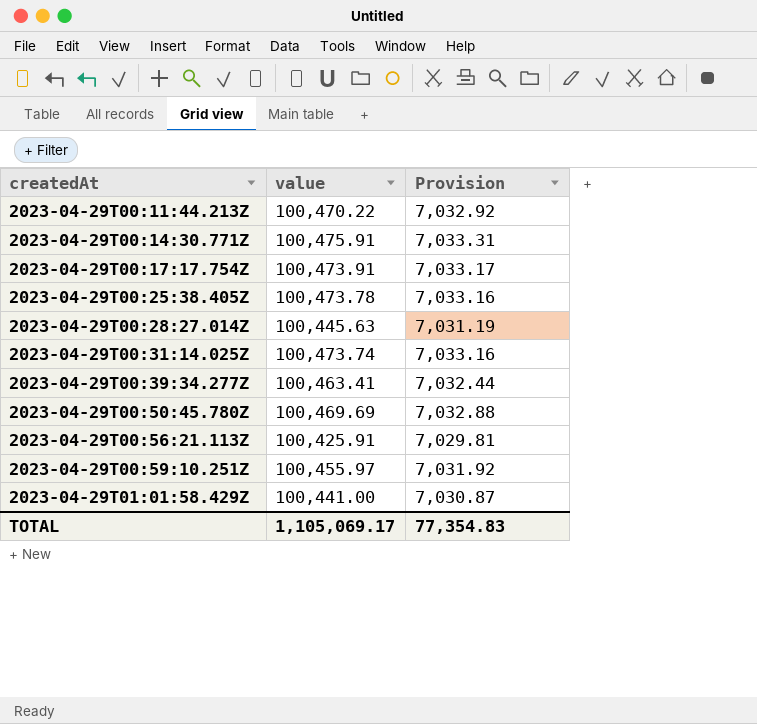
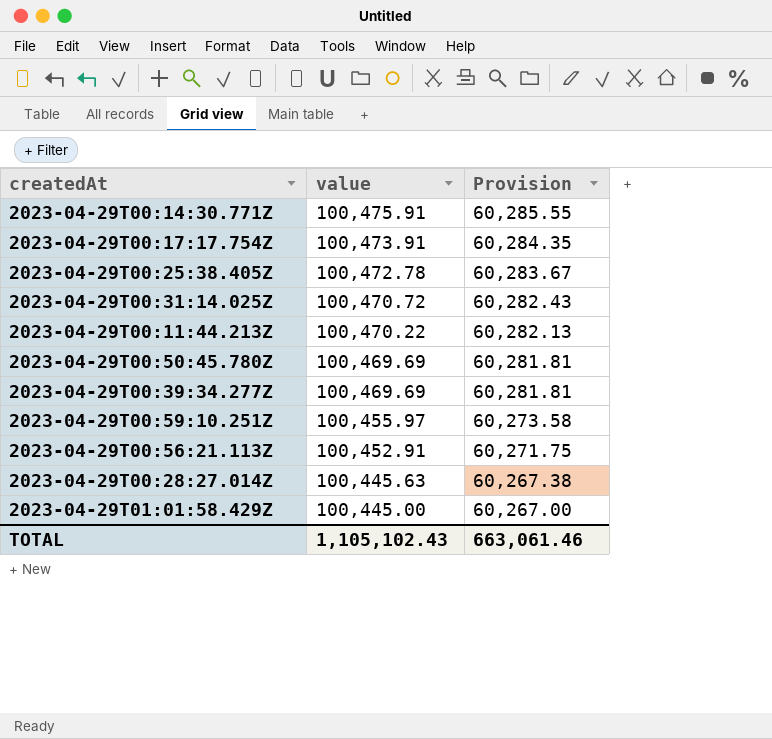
row order: createdAt ascending -> value descending
column Provision | formula: [value] * 0.07 -> [value] * 0.6
2023-04-29T00:25:38.405Z | value: 100,473.78 -> 100,472.78
2023-04-29T00:31:14.025Z | value: 100,473.74 -> 100,470.72
2023-04-29T00:39:34.277Z | value: 100,463.41 -> 100,469.69
2023-04-29T00:56:21.113Z | value: 100,425.91 -> 100,452.91
2023-04-29T01:01:58.429Z | value: 100,441.00 -> 100,445.00
TOTAL | value: 1,105,069.17 -> 1,105,102.43
TOTAL | Provision: 77,354.83 -> 663,061.46

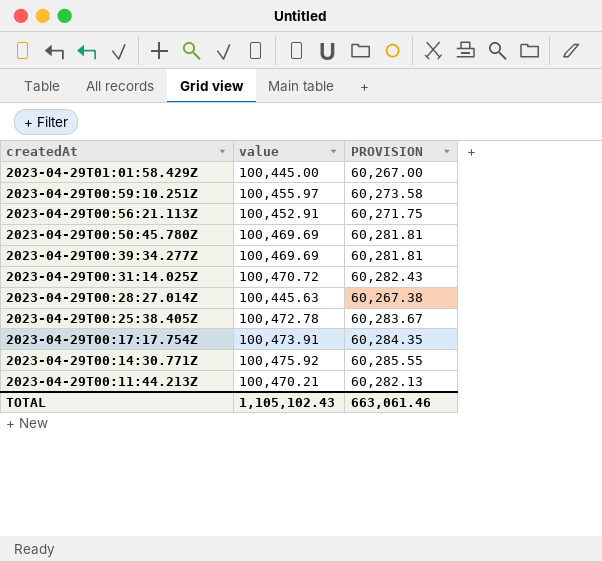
row order: value descending -> createdAt descending
column name: Provision -> PROVISION
2023-04-29T00:14:30.771Z | value: 100,475.91 -> 100,475.92
2023-04-29T00:11:44.213Z | value: 100,470.22 -> 100,470.21

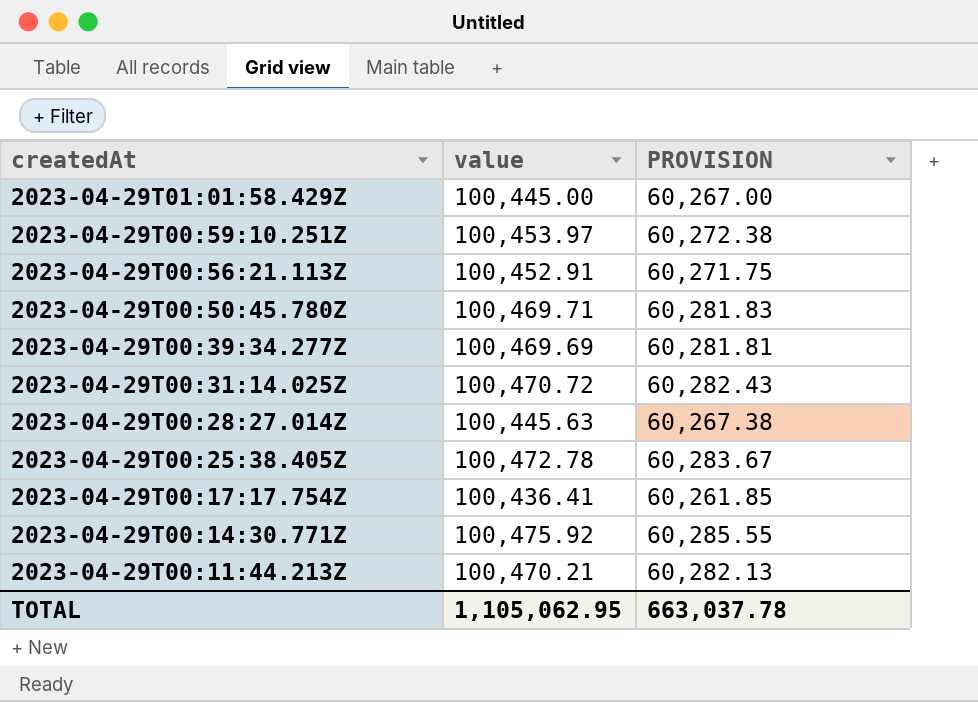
2023-04-29T00:59:10.251Z | value: 100,455.97 -> 100,453.97
2023-04-29T00:59:10.251Z | PROVISION: 60,273.58 -> 60,272.38
2023-04-29T00:50:45.780Z | value: 100,469.69 -> 100,469.71
2023-04-29T00:50:45.780Z | PROVISION: 60,281.81 -> 60,281.83
2023-04-29T00:17:17.754Z | value: 100,473.91 -> 100,436.41
2023-04-29T00:17:17.754Z | PROVISION: 60,284.35 -> 60,261.85
TOTAL | value: 1,105,102.43 -> 1,105,062.95
TOTAL | PROVISION: 663,061.46 -> 663,037.78

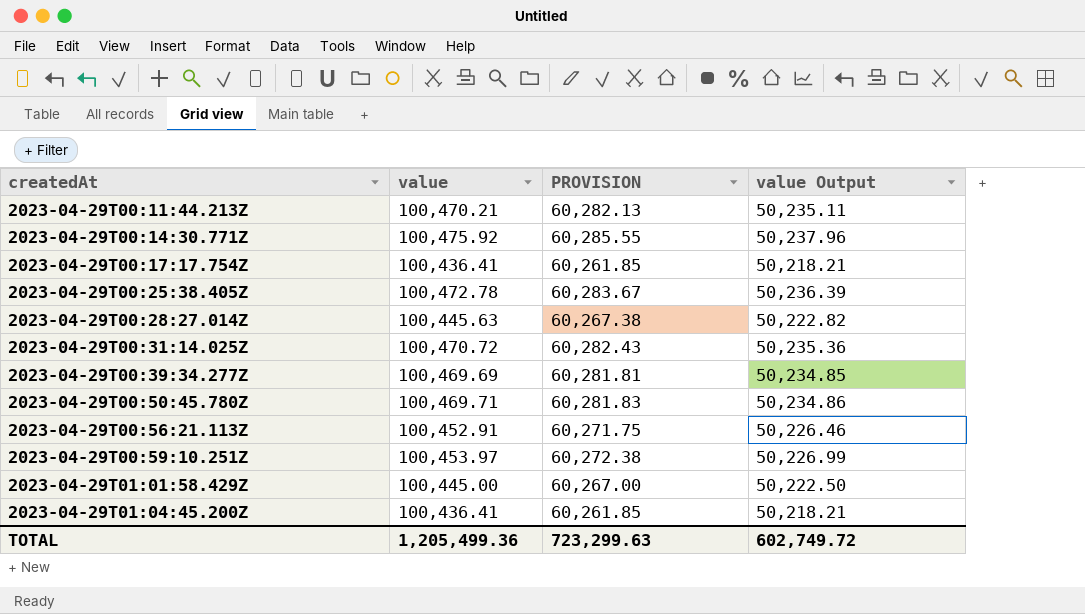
row order: createdAt descending -> createdAt ascending
column value Output | formula: none -> [value] * 0.5
row 2023-04-29T01:04:45.200Z: none -> 100,436.41 | 60,261.85 | 50,218.21
TOTAL | value: 1,105,062.95 -> 1,205,499.36
TOTAL | PROVISION: 663,037.78 -> 723,299.63

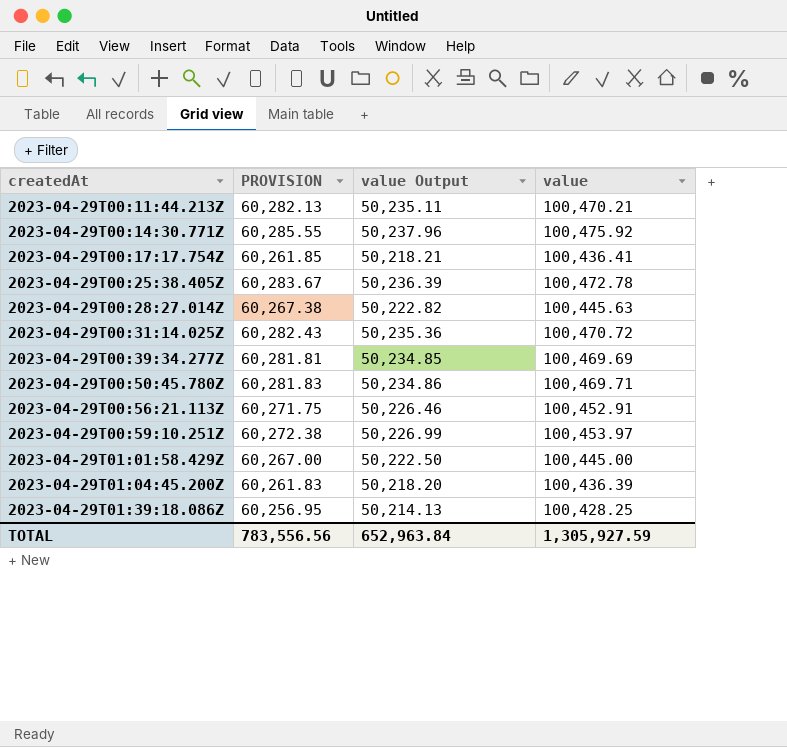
column value | position: 2 -> 4
2023-04-29T01:04:45.200Z | PROVISION: 60,261.85 -> 60,261.83
2023-04-29T01:04:45.200Z | value Output: 50,218.21 -> 50,218.20
2023-04-29T01:04:45.200Z | value: 100,436.41 -> 100,436.39
row 2023-04-29T01:39:18.086Z: none -> 60,256.95 | 50,214.13 | 100,428.25
TOTAL | PROVISION: 723,299.63 -> 783,556.56
TOTAL | value Output: 602,749.72 -> 652,963.84
TOTAL | value: 1,205,499.36 -> 1,305,927.59

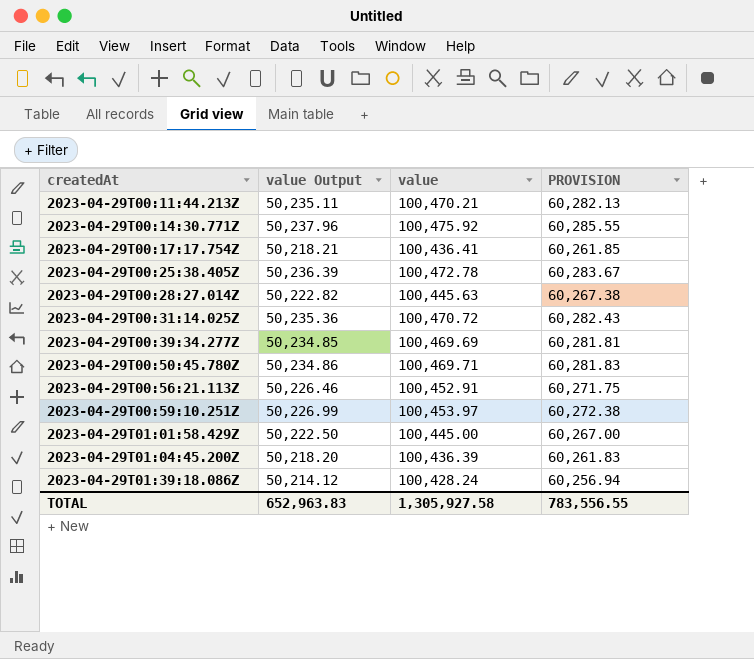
column PROVISION | position: 2 -> 4
2023-04-29T01:39:18.086Z | value Output: 50,214.13 -> 50,214.12
2023-04-29T01:39:18.086Z | value: 100,428.25 -> 100,428.24
2023-04-29T01:39:18.086Z | PROVISION: 60,256.95 -> 60,256.94
TOTAL | value Output: 652,963.84 -> 652,963.83
TOTAL | value: 1,305,927.59 -> 1,305,927.58
TOTAL | PROVISION: 783,556.56 -> 783,556.55

